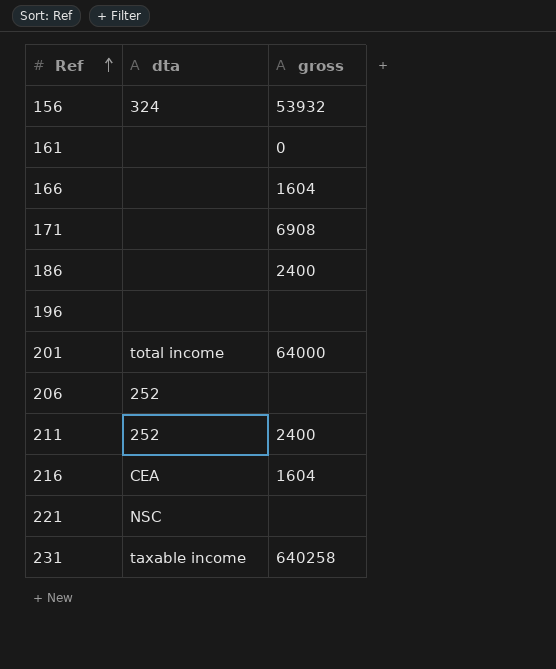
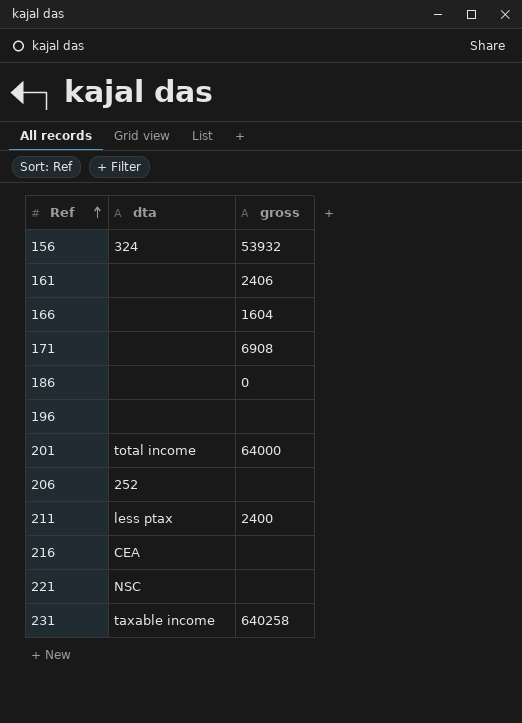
161 | gross: 0 -> 2406
186 | gross: 2400 -> 0
211 | dta: 252 -> less ptax
216 | gross: 1604 -> none

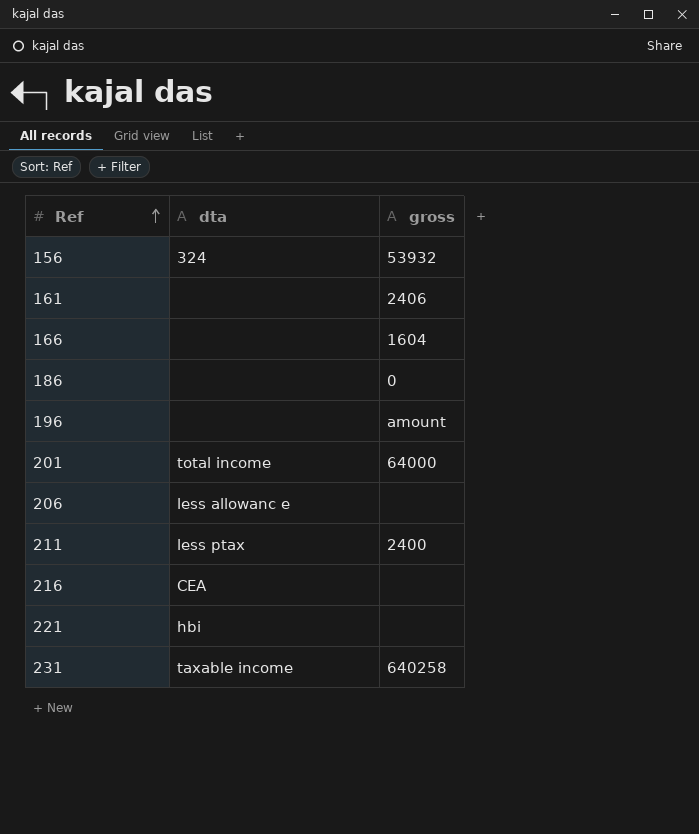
row 171: none | 6908 -> none
196 | gross: none -> amount
206 | dta: 252 -> less allowanc e
221 | dta: NSC -> hbi

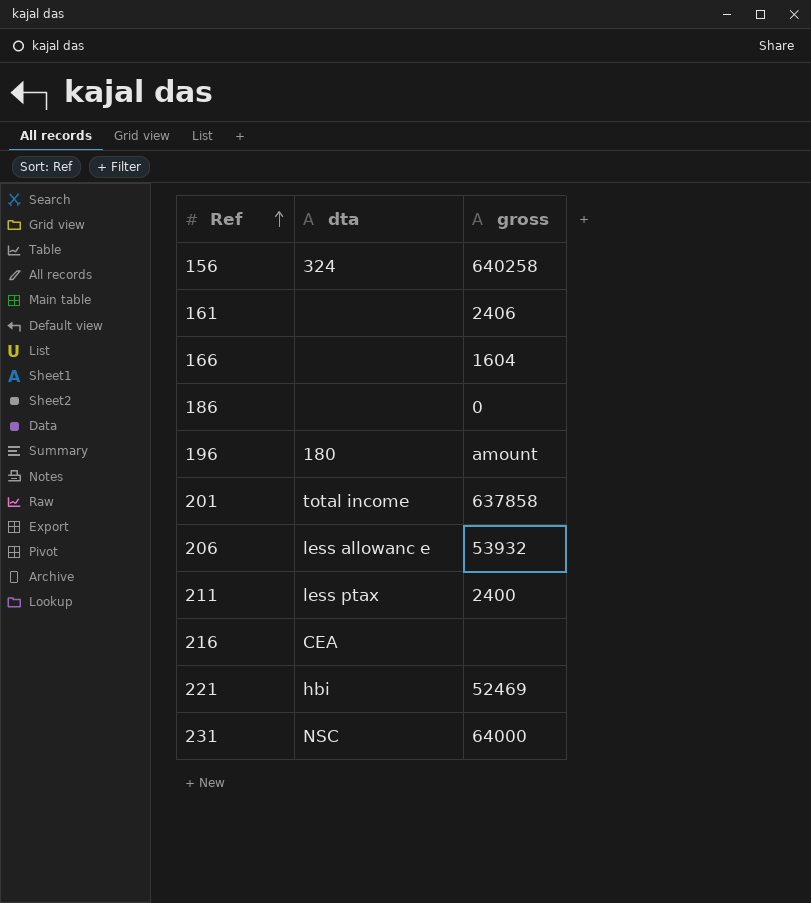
156 | gross: 53932 -> 640258
196 | dta: none -> 180
201 | gross: 64000 -> 637858
206 | gross: none -> 53932
221 | gross: none -> 52469
231 | dta: taxable income -> NSC
231 | gross: 640258 -> 64000

